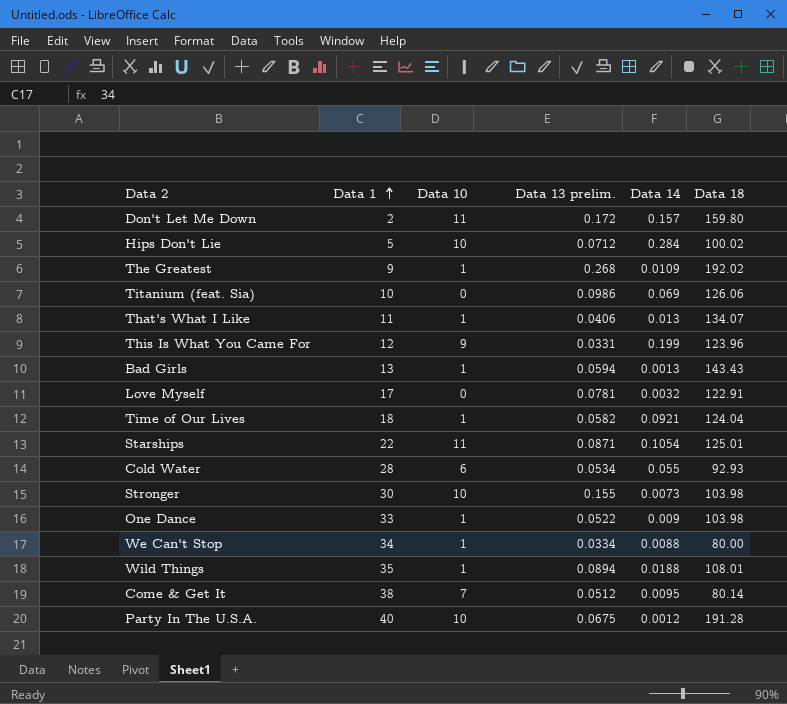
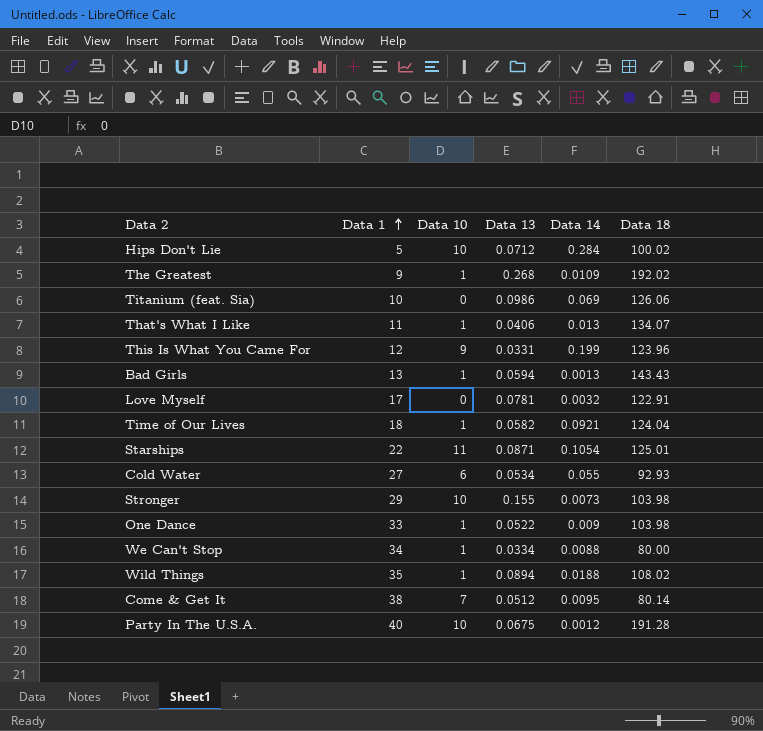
column name: Data 13 prelim. -> Data 13
row Don't Let Me Down: 2 | 11 | 0.172 | 0.157 | 159.80 -> none
Cold Water | Data 1: 28 -> 27
Stronger | Data 1: 30 -> 29
Wild Things | Data 18: 108.01 -> 108.02

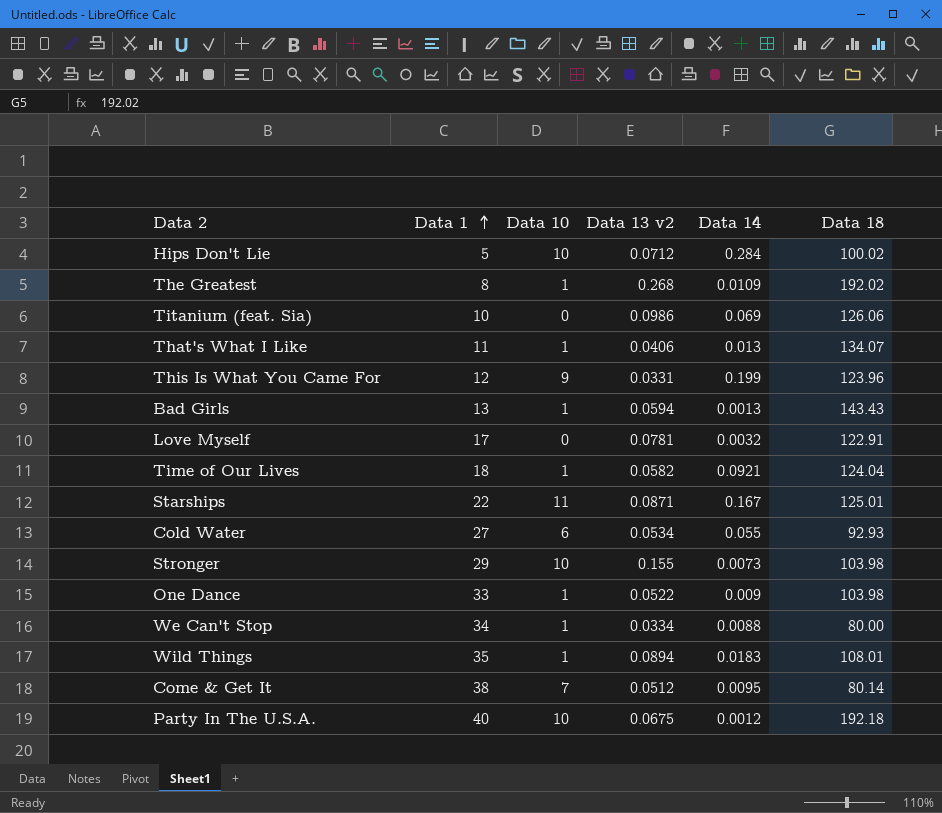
column name: Data 13 -> Data 13 v2
The Greatest | Data 1: 9 -> 8
Starships | Data 14: 0.1054 -> 0.167
Wild Things | Data 14: 0.0188 -> 0.0183
Wild Things | Data 18: 108.02 -> 108.01
Party In The U.S.A. | Data 18: 191.28 -> 192.18

